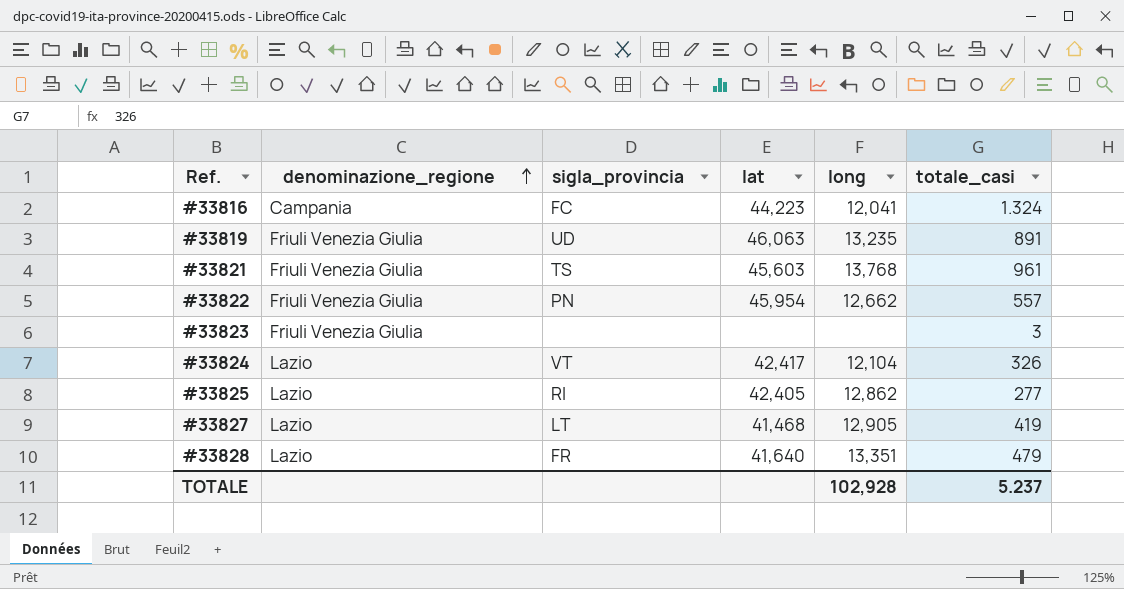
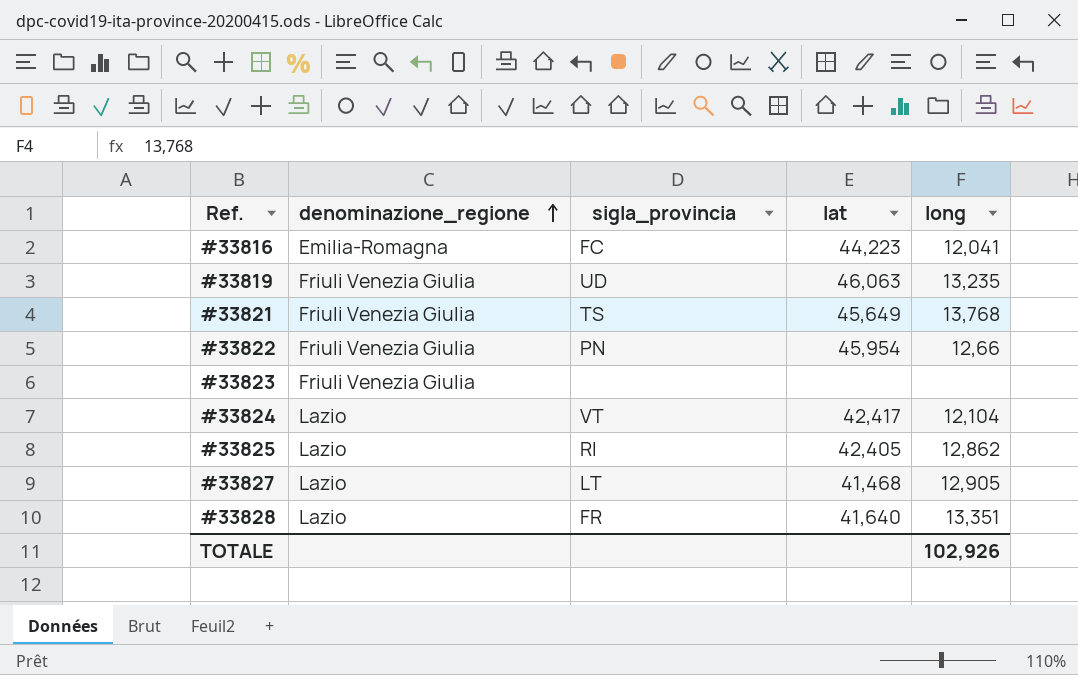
column totale_casi | position: 6 -> none
#33816 | denominazione_regione: Campania -> Emilia-Romagna
#33821 | lat: 45,603 -> 45,649
#33822 | long: 12,662 -> 12,66
TOTALE | long: 102,928 -> 102,926

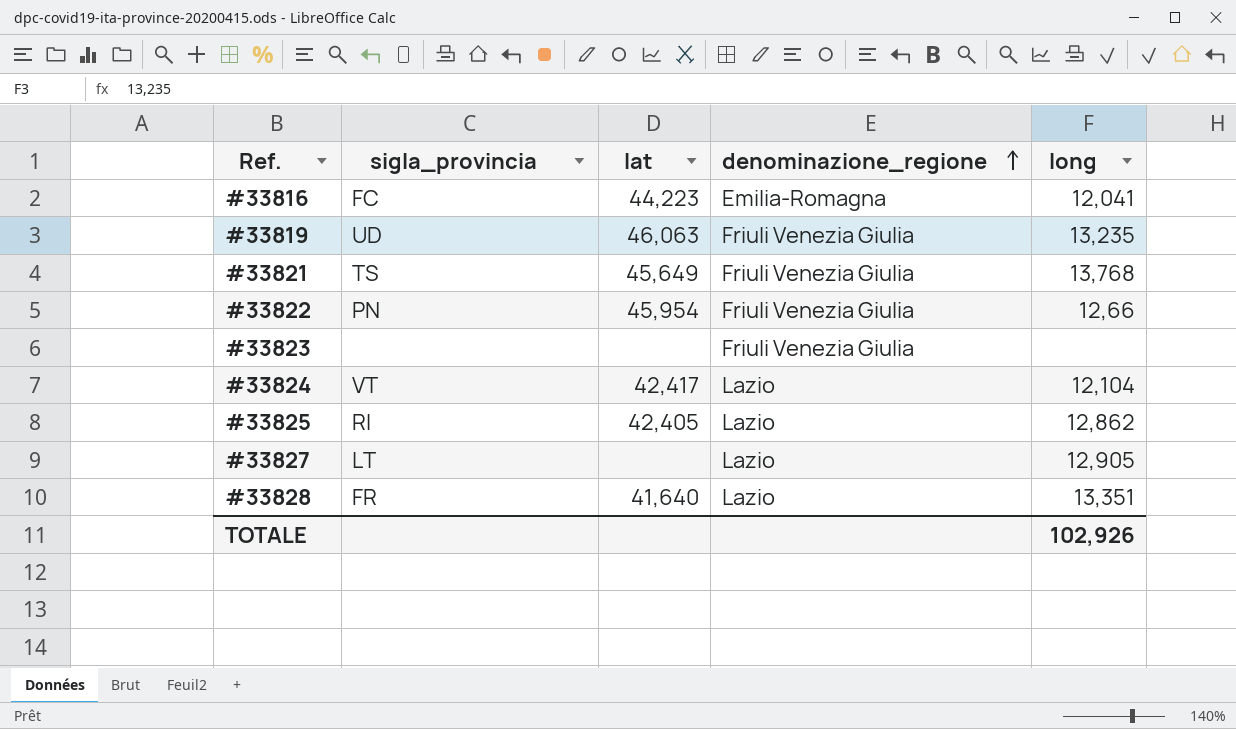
column denominazione_regione | position: 2 -> 4
#33827 | lat: 41,468 -> none

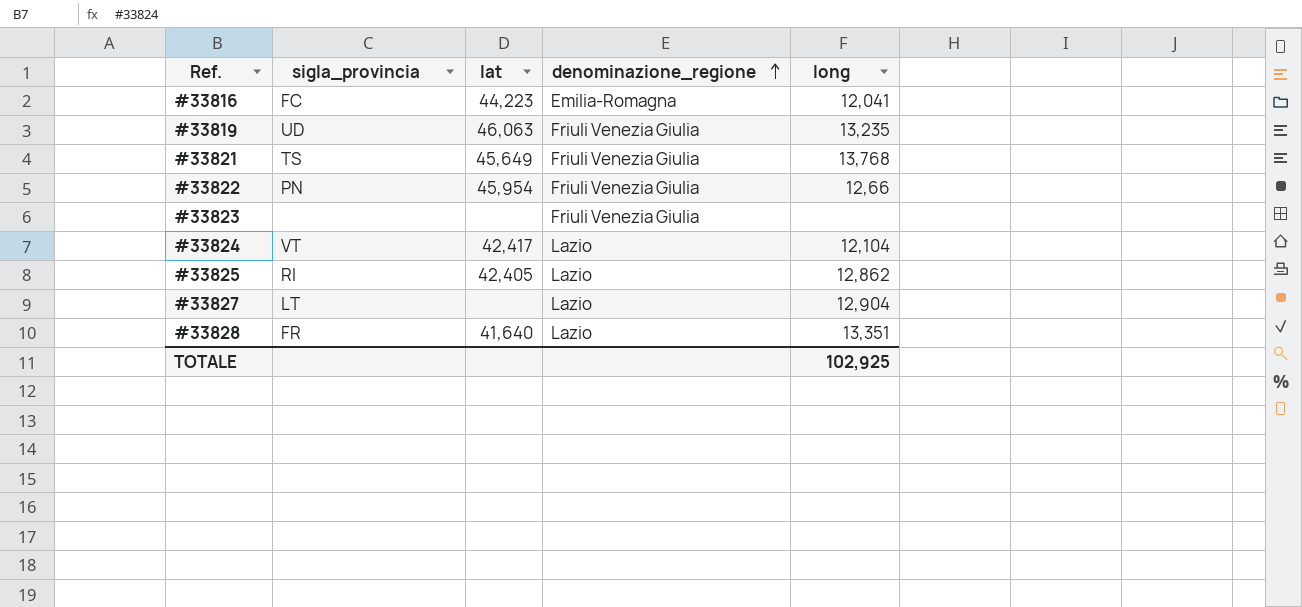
#33827 | long: 12,905 -> 12,904
TOTALE | long: 102,926 -> 102,925

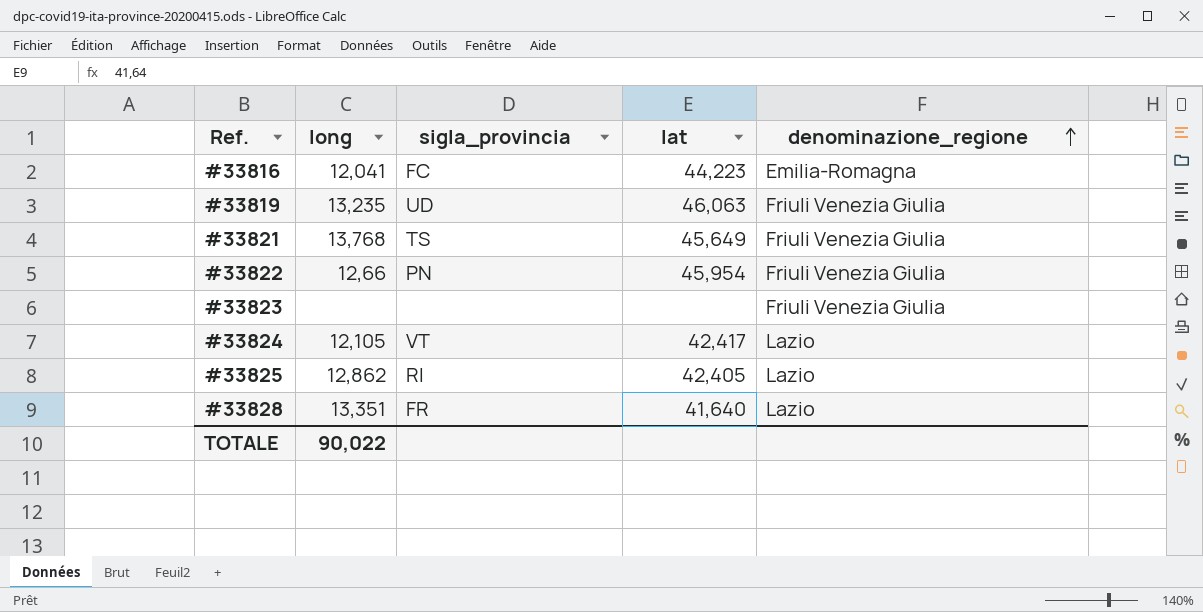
column long | position: 5 -> 2
row #33827: LT | none | Lazio | 12,904 -> none
#33824 | long: 12,104 -> 12,105
TOTALE | long: 102,925 -> 90,022

